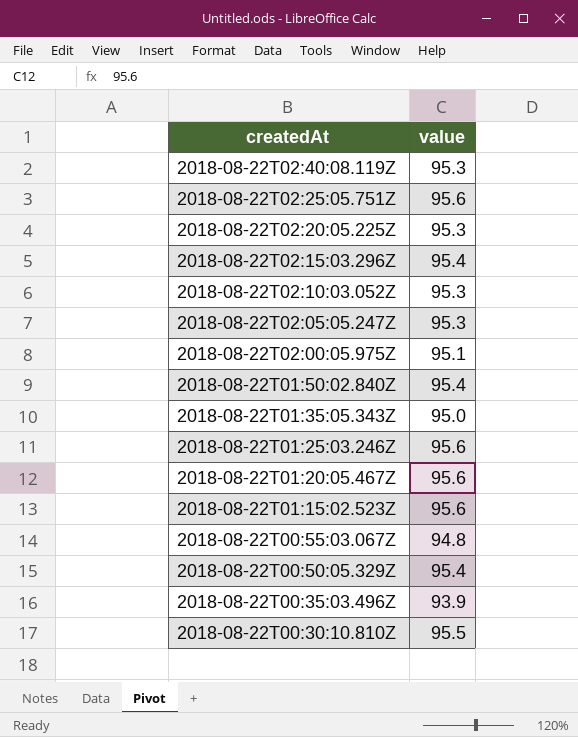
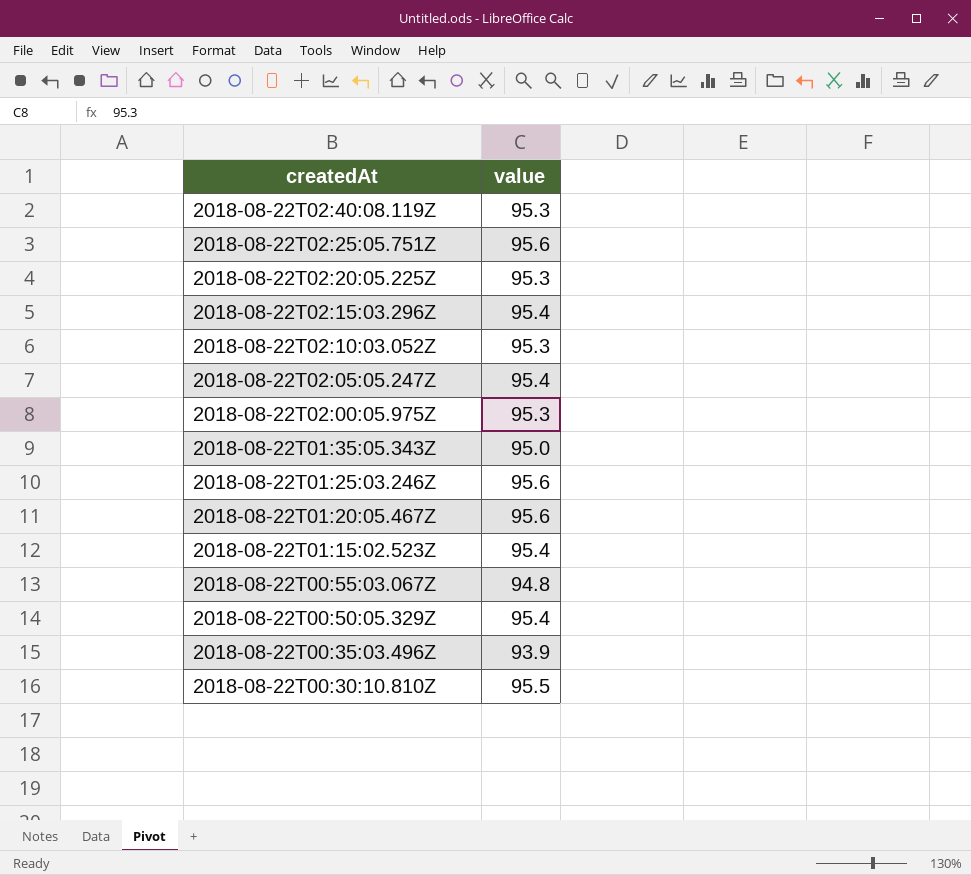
row 2018-08-22T01:50:02.840Z: 95.4 -> none
2018-08-22T02:05:05.247Z | value: 95.3 -> 95.4
2018-08-22T02:00:05.975Z | value: 95.1 -> 95.3
2018-08-22T01:15:02.523Z | value: 95.6 -> 95.4

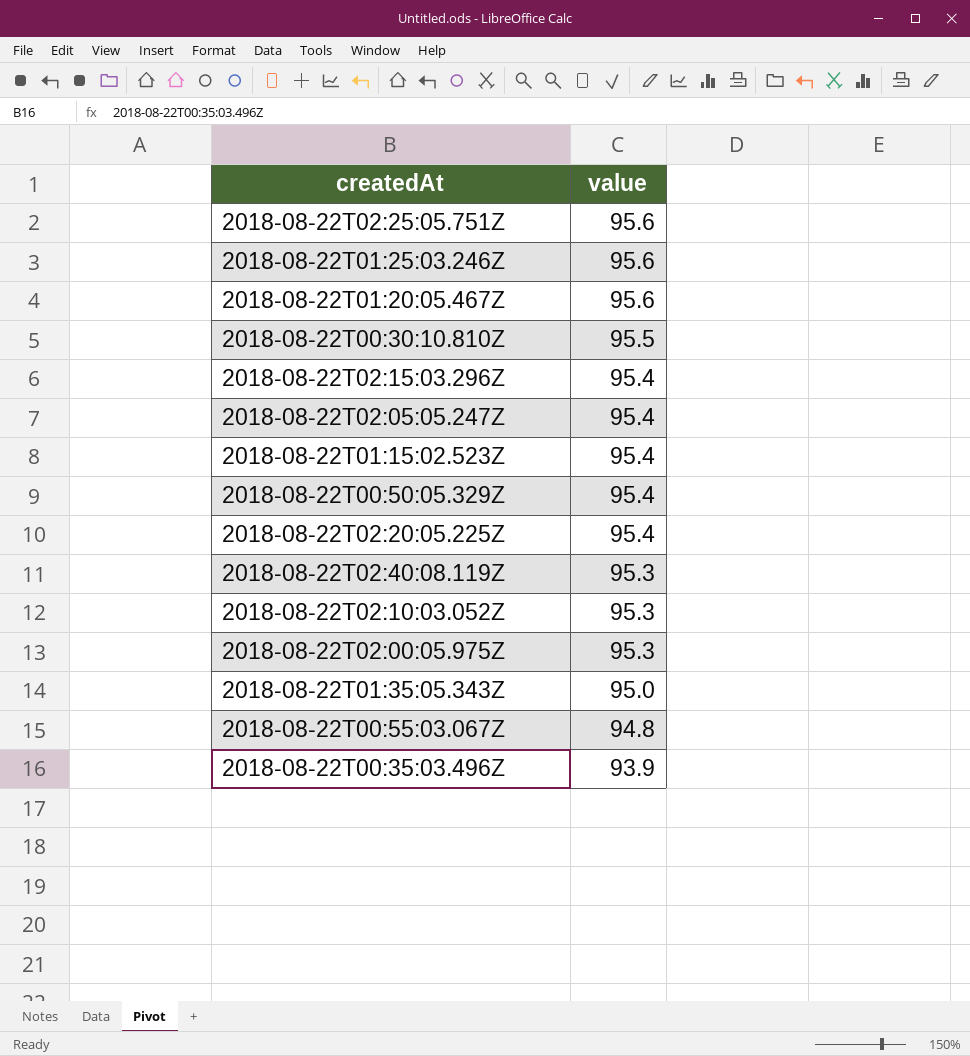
row order: createdAt descending -> value descending
2018-08-22T02:20:05.225Z | value: 95.3 -> 95.4

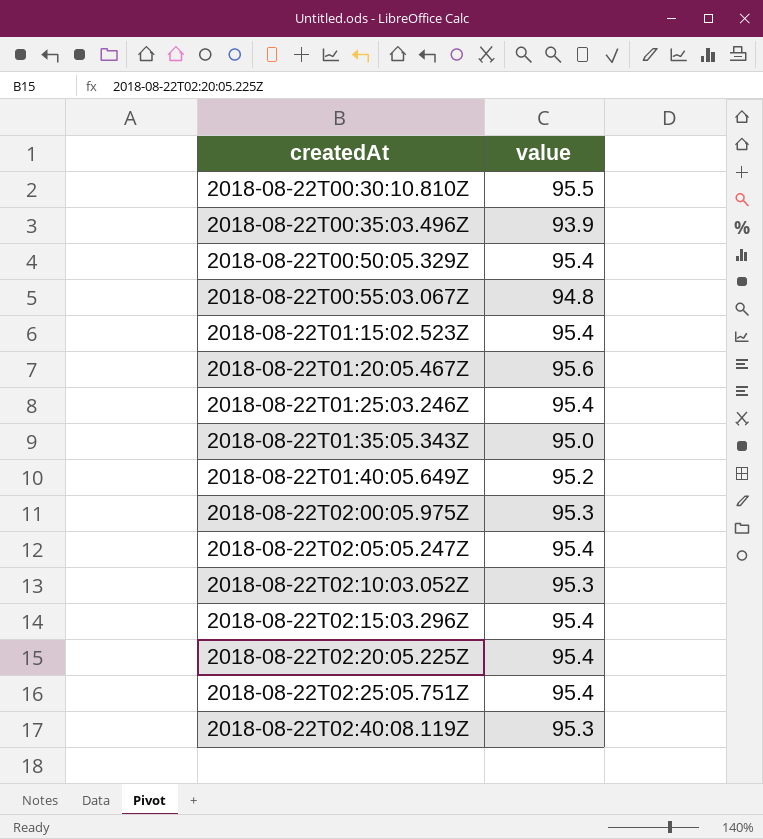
row order: value descending -> createdAt ascending
2018-08-22T01:25:03.246Z | value: 95.6 -> 95.4
row 2018-08-22T01:40:05.649Z: none -> 95.2
2018-08-22T02:25:05.751Z | value: 95.6 -> 95.4

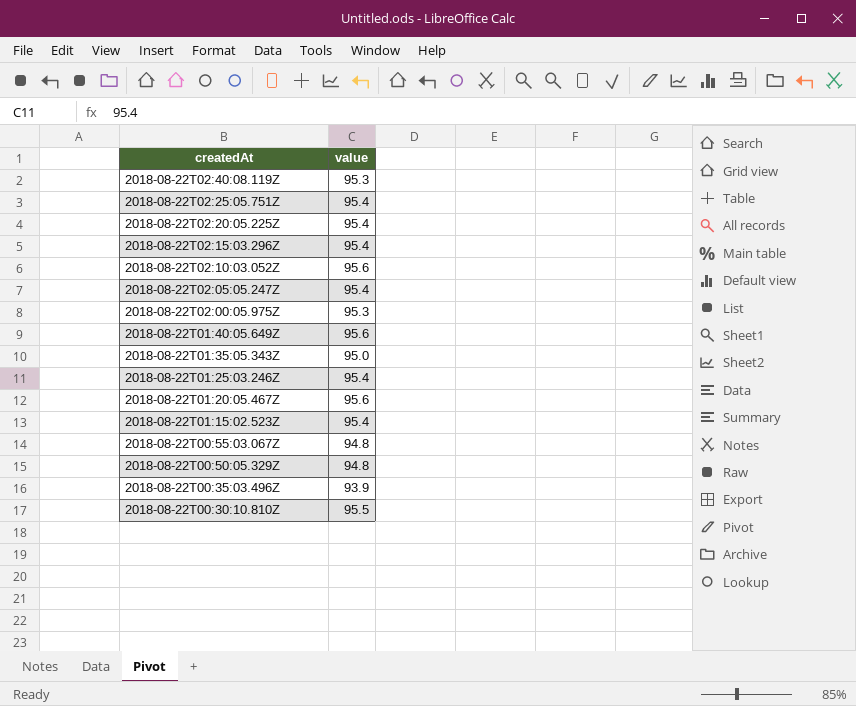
row order: createdAt ascending -> createdAt descending
2018-08-22T02:10:03.052Z | value: 95.3 -> 95.6
2018-08-22T01:40:05.649Z | value: 95.2 -> 95.6
2018-08-22T00:50:05.329Z | value: 95.4 -> 94.8

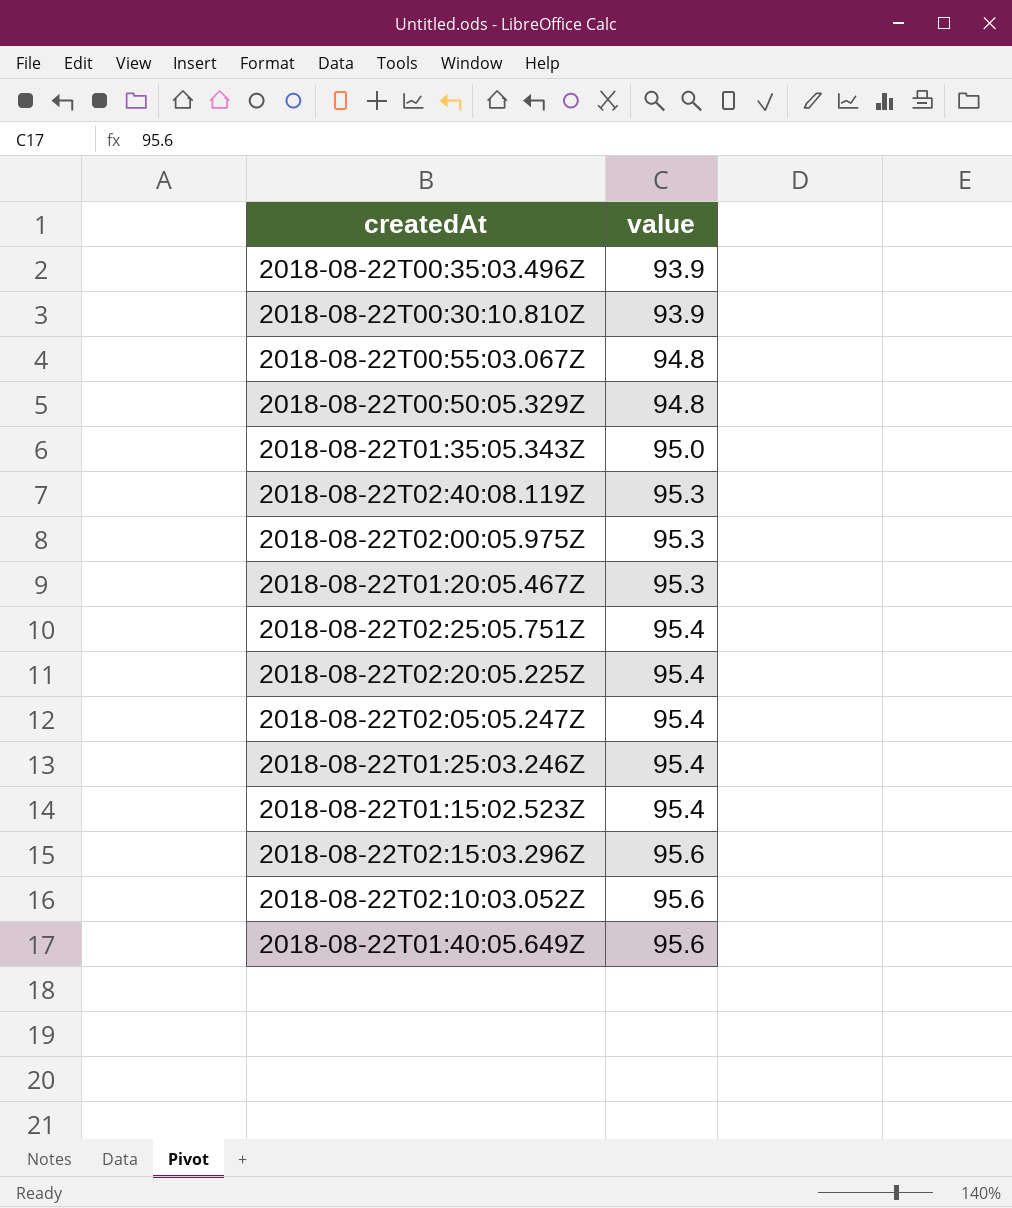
row order: createdAt descending -> value ascending
2018-08-22T00:30:10.810Z | value: 95.5 -> 93.9
2018-08-22T01:20:05.467Z | value: 95.6 -> 95.3
2018-08-22T02:15:03.296Z | value: 95.4 -> 95.6

